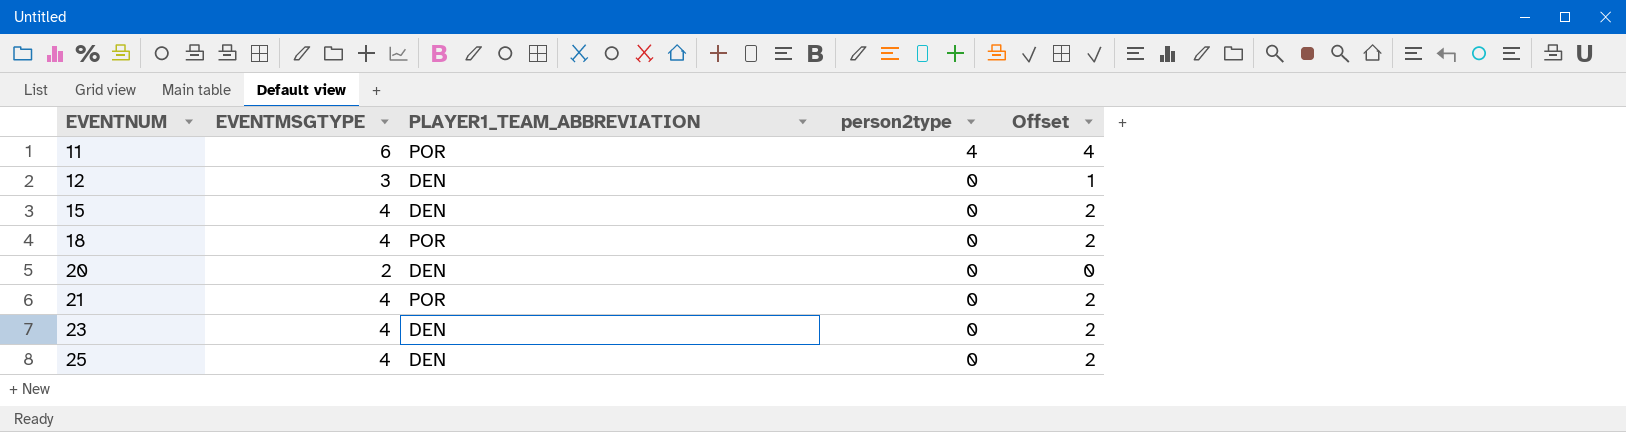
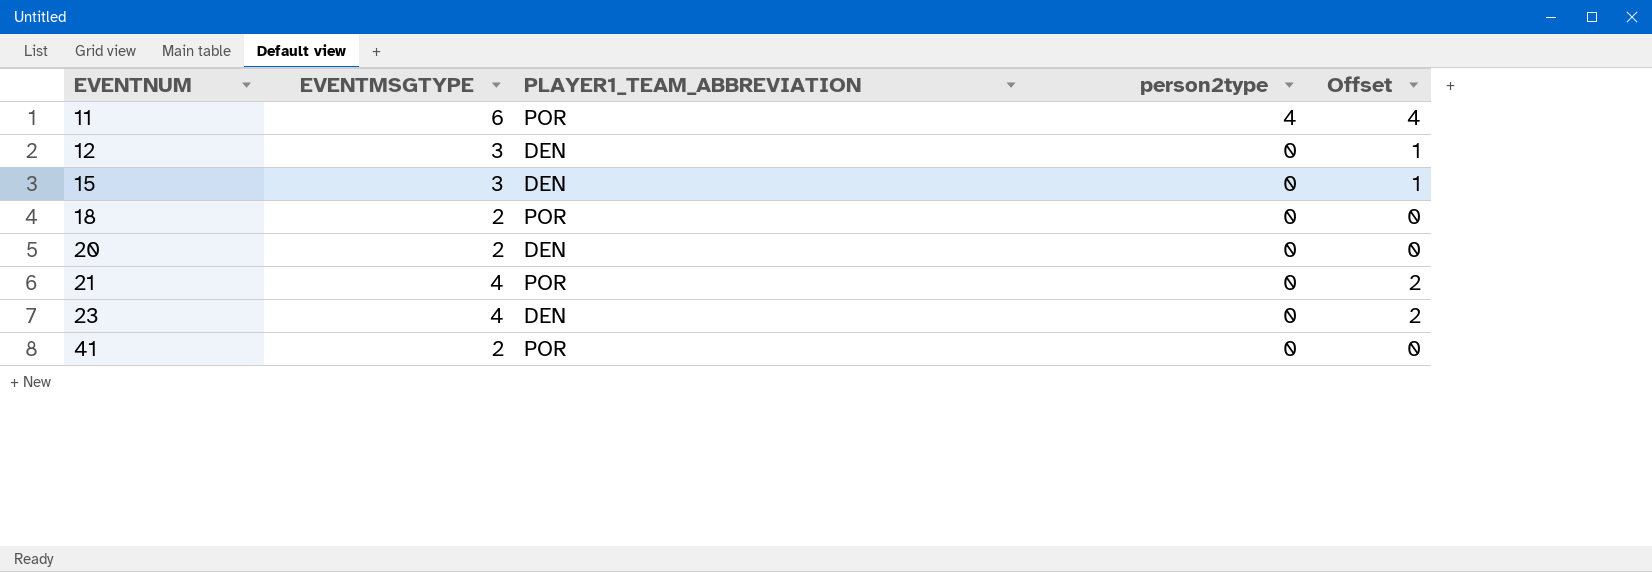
row 25: 4 | DEN | 0 | 2 -> none
15 | EVENTMSGTYPE: 4 -> 3
15 | Offset: 2 -> 1
18 | EVENTMSGTYPE: 4 -> 2
18 | Offset: 2 -> 0
row 41: none -> 2 | POR | 0 | 0

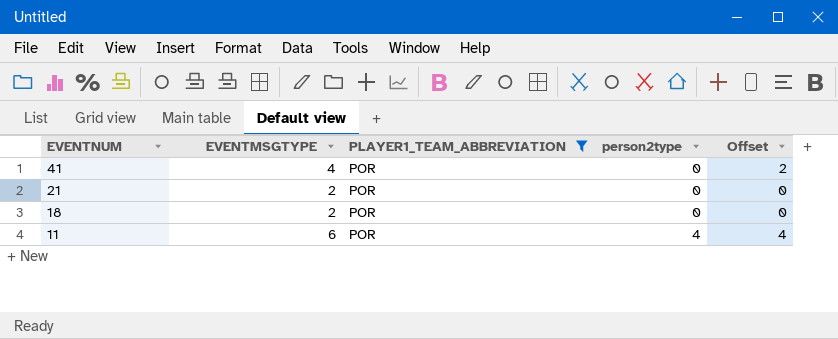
filter: none -> PLAYER1_TEAM_ABBREVIATION = POR
row order: EVENTNUM ascending -> EVENTNUM descending
41 | EVENTMSGTYPE: 2 -> 4
41 | Offset: 0 -> 2
21 | EVENTMSGTYPE: 4 -> 2
21 | Offset: 2 -> 0

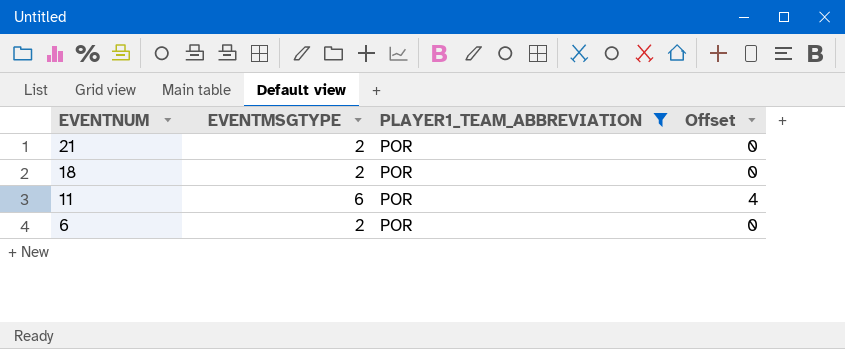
column person2type | position: 4 -> none
row 41: 4 | POR | 0 | 2 -> none
row 6: none -> 2 | POR | 0

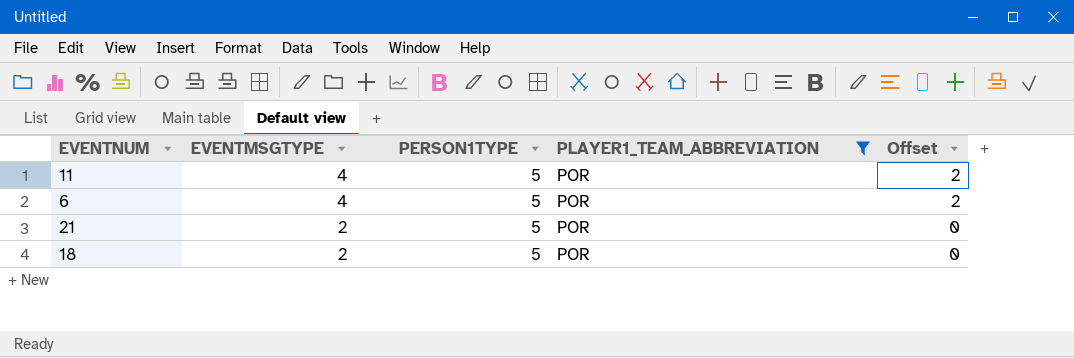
row order: EVENTNUM descending -> EVENTMSGTYPE descending
column PERSON1TYPE | position: none -> 3
11 | EVENTMSGTYPE: 6 -> 4
11 | Offset: 4 -> 2
6 | EVENTMSGTYPE: 2 -> 4
6 | Offset: 0 -> 2

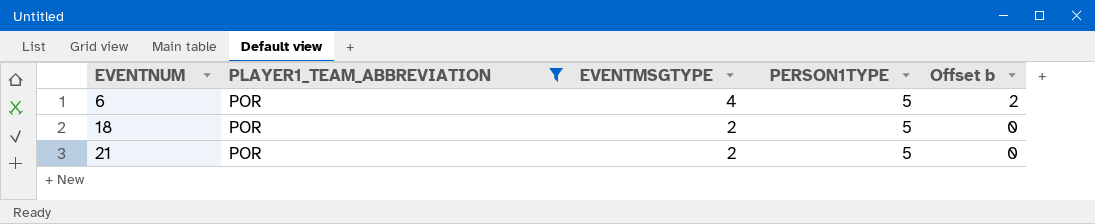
row order: EVENTMSGTYPE descending -> EVENTNUM ascending
column PLAYER1_TEAM_ABBREVIATION | position: 4 -> 2
column name: Offset -> Offset b
row 11: 4 | 5 | POR | 2 -> none

